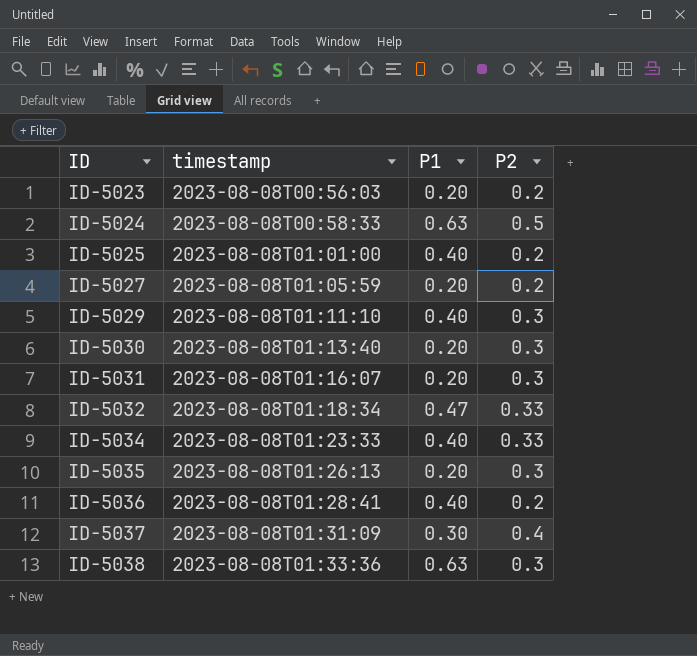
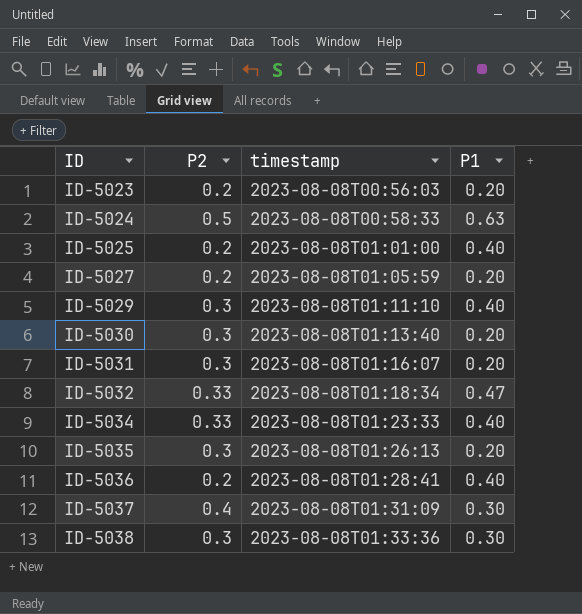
column P2 | position: 4 -> 2
ID-5038 | P1: 0.63 -> 0.30

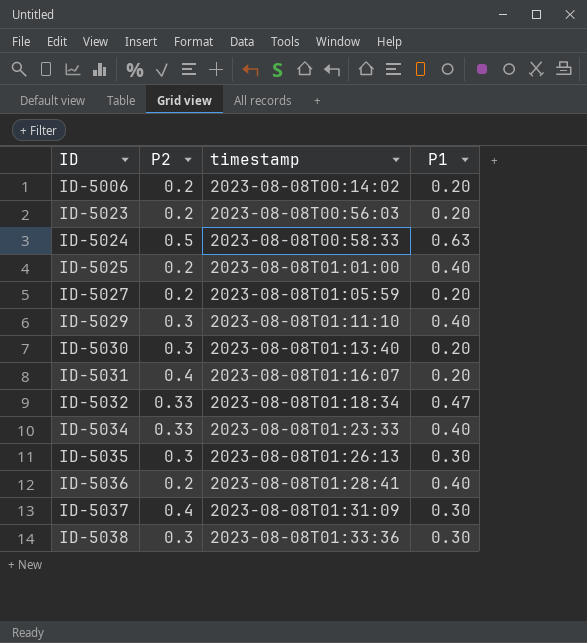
row ID-5006: none -> 0.2 | 2023-08-08T00:14:02 | 0.20
ID-5031 | P2: 0.3 -> 0.4
ID-5035 | P1: 0.20 -> 0.30

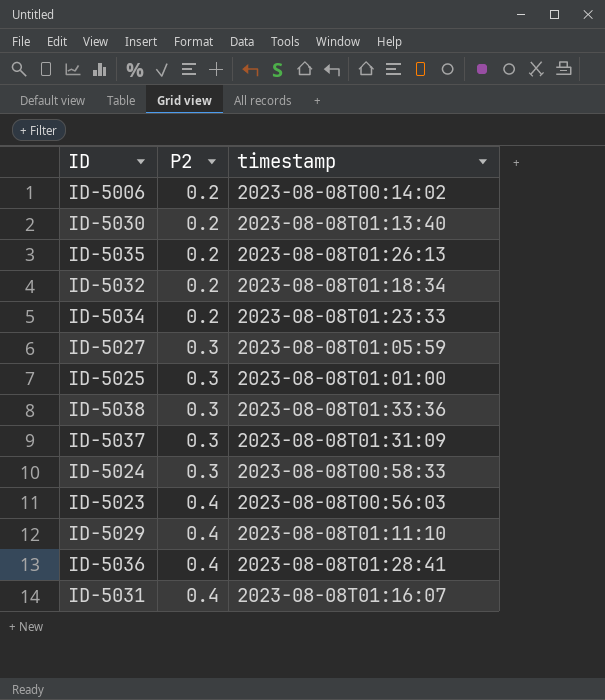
row order: ID ascending -> P2 ascending
column P1 | position: 4 -> none
ID-5030 | P2: 0.3 -> 0.2
ID-5035 | P2: 0.3 -> 0.2
ID-5032 | P2: 0.33 -> 0.2
ID-5034 | P2: 0.33 -> 0.2
ID-5027 | P2: 0.2 -> 0.3
ID-5025 | P2: 0.2 -> 0.3
ID-5037 | P2: 0.4 -> 0.3
ID-5024 | P2: 0.5 -> 0.3
ID-5023 | P2: 0.2 -> 0.4
ID-5029 | P2: 0.3 -> 0.4
ID-5036 | P2: 0.2 -> 0.4

